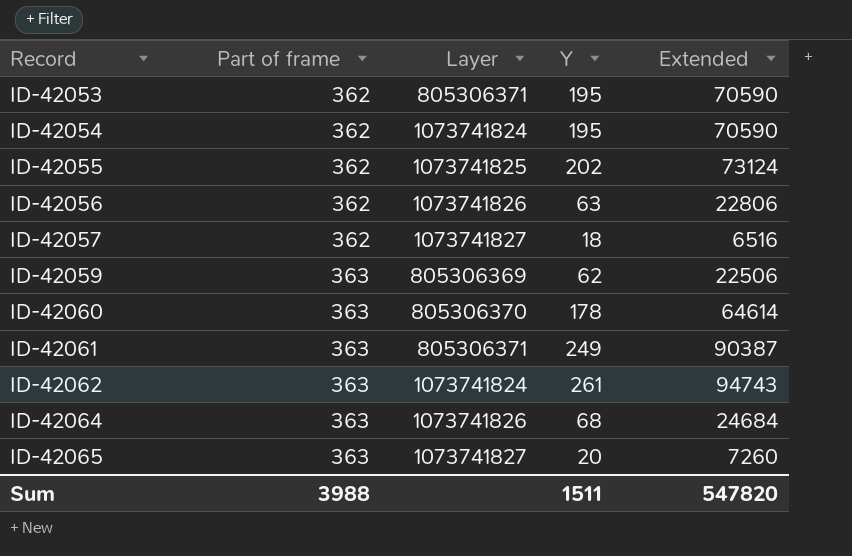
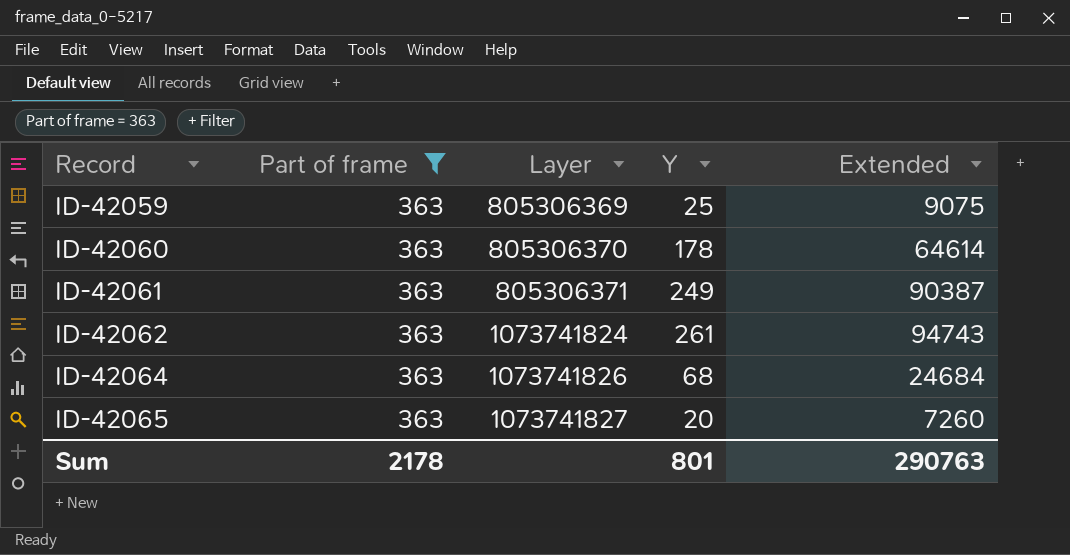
filter: none -> Part of frame = 363
ID-42059 | Y: 62 -> 25
ID-42059 | Extended: 22506 -> 9075
Sum | Part of frame: 3988 -> 2178
Sum | Y: 1511 -> 801
Sum | Extended: 547820 -> 290763

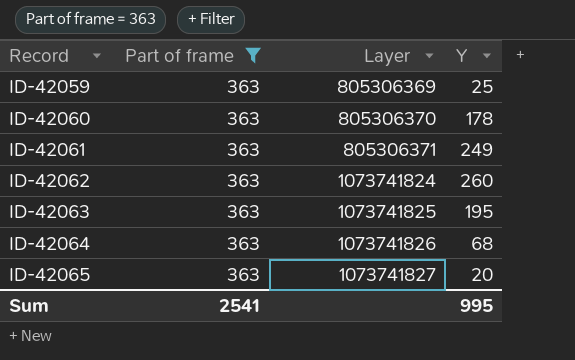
column Extended | formula: [Part of frame] * [Y] -> none
ID-42062 | Y: 261 -> 260
row ID-42063: none -> 363 | 1073741825 | 195
Sum | Part of frame: 2178 -> 2541
Sum | Y: 801 -> 995

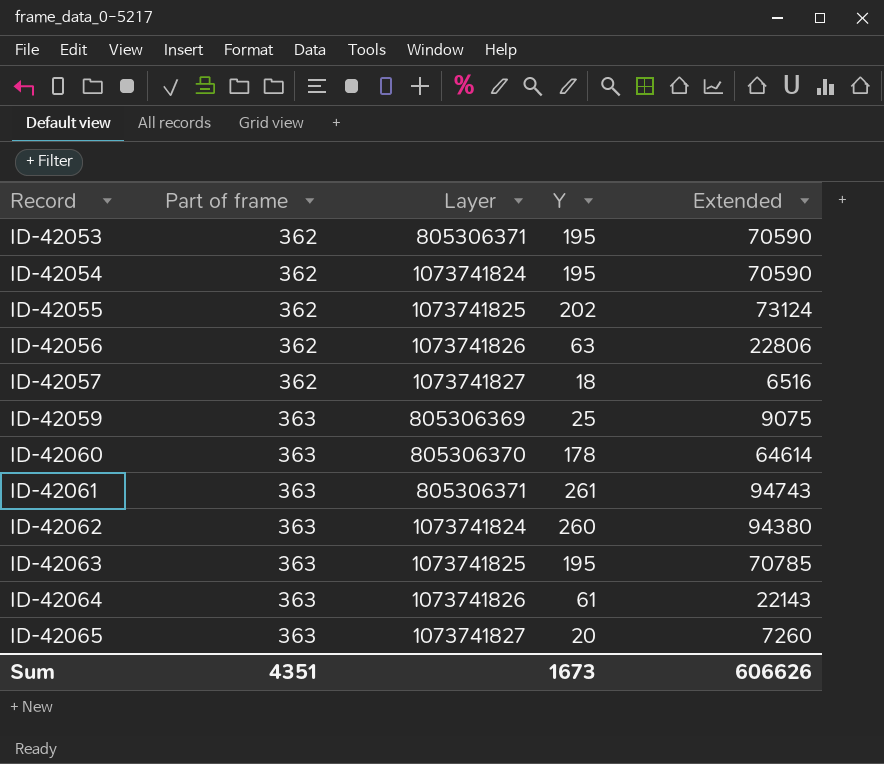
filter: Part of frame = 363 -> none
column Extended | formula: none -> [Part of frame] * [Y]
ID-42061 | Y: 249 -> 261
ID-42064 | Y: 68 -> 61
Sum | Part of frame: 2541 -> 4351
Sum | Y: 995 -> 1673

